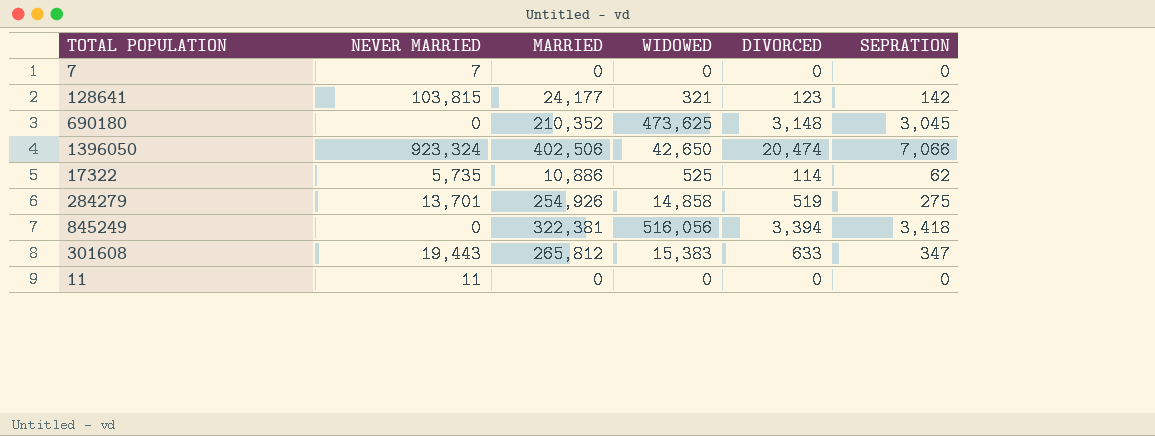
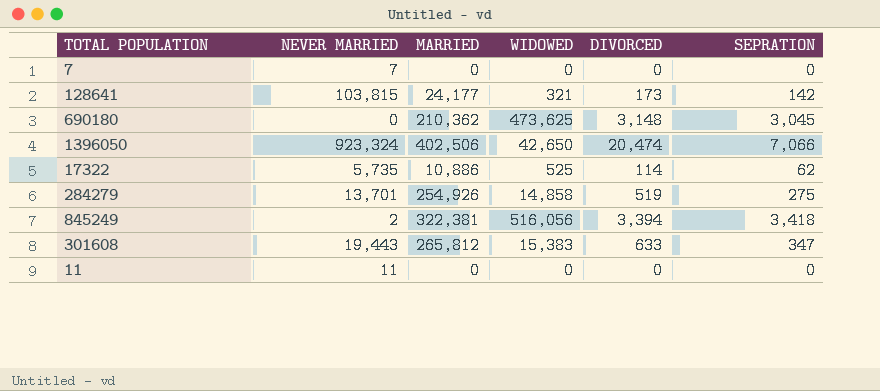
128641 | DIVORCED: 123 -> 173
690180 | MARRIED: 210,352 -> 210,362
845249 | NEVER MARRIED: 0 -> 2

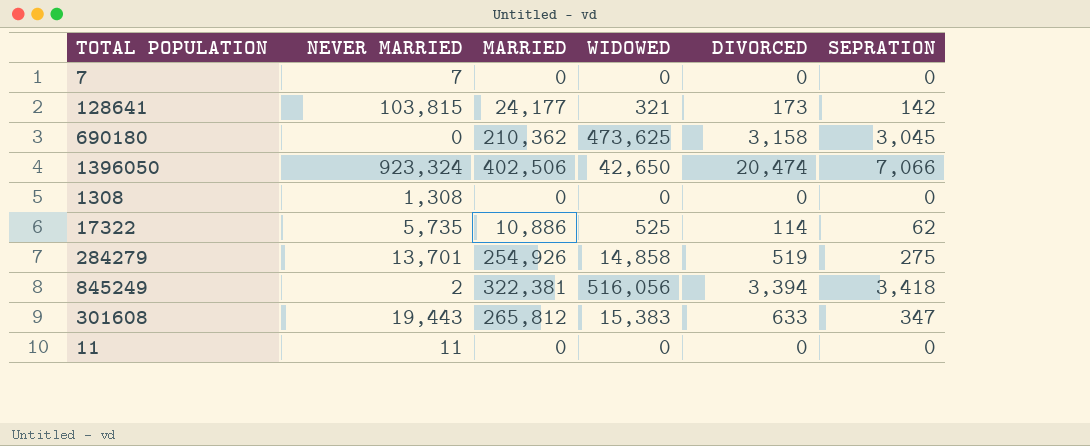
690180 | DIVORCED: 3,148 -> 3,158
row 1308: none -> 1,308 | 0 | 0 | 0 | 0

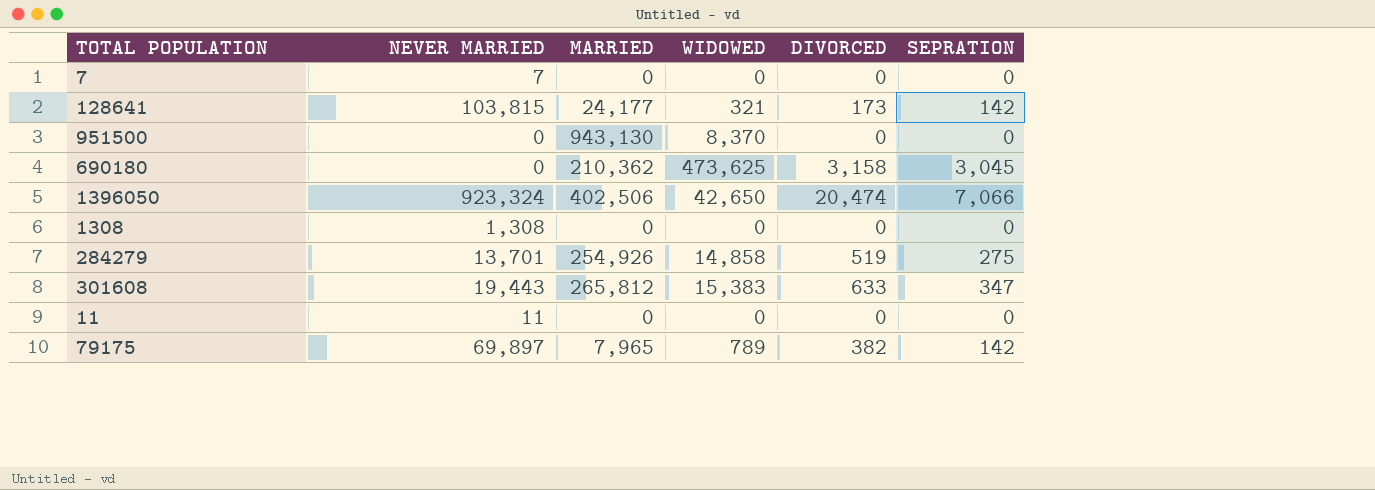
row 17322: 5,735 | 10,886 | 525 | 114 | 62 -> none
row 845249: 2 | 322,381 | 516,056 | 3,394 | 3,418 -> none
row 951500: none -> 0 | 943,130 | 8,370 | 0 | 0
row 79175: none -> 69,897 | 7,965 | 789 | 382 | 142

